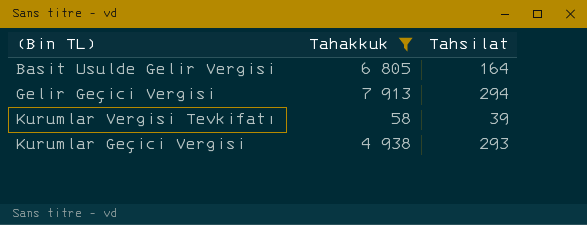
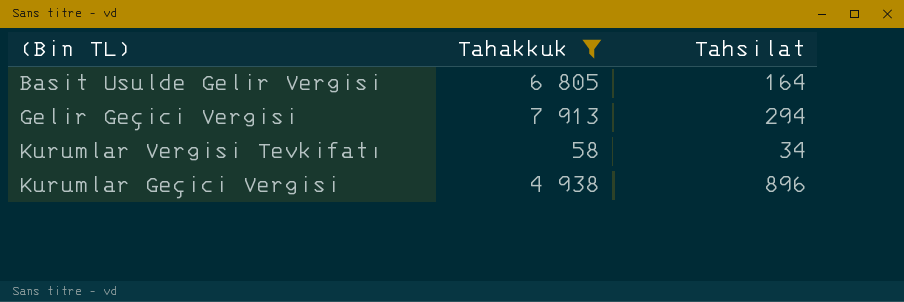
Kurumlar Vergisi Tevkifatı | Tahsilat: 39 -> 34
Kurumlar Geçici Vergisi | Tahsilat: 293 -> 896

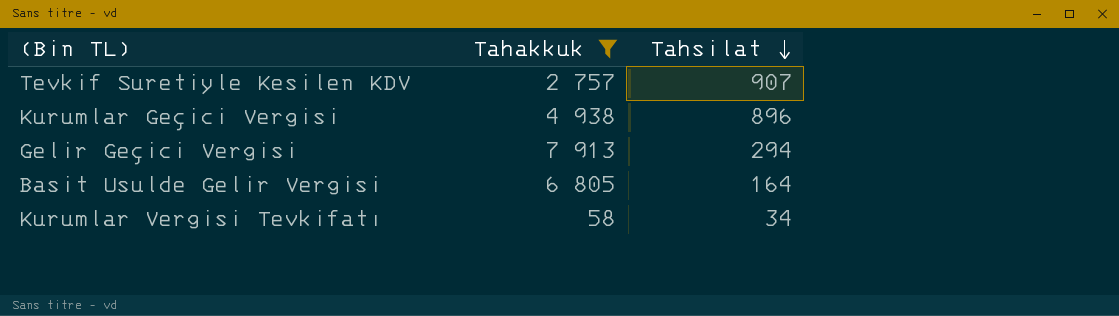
row order: none -> Tahsilat descending
row Tevkif Suretiyle Kesilen KDV: none -> 2 757 | 907

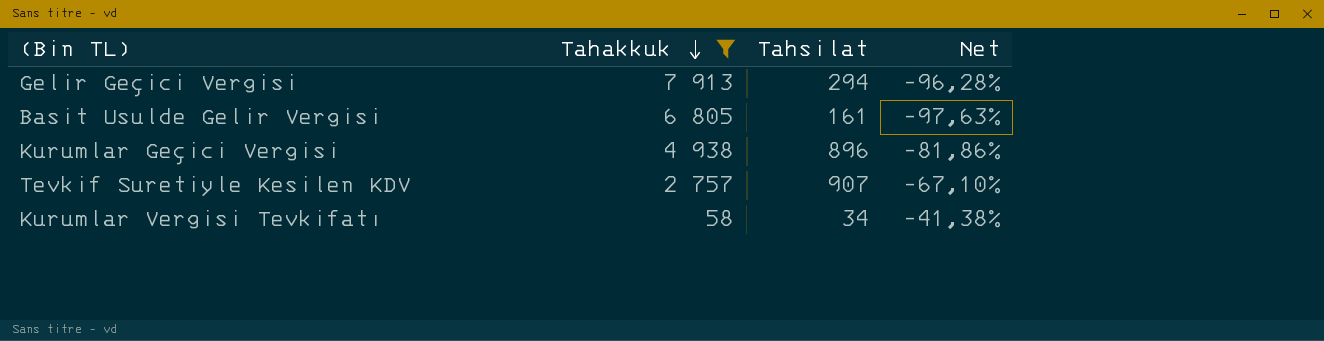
row order: Tahsilat descending -> Tahakkuk descending
column Net | formula: none -> ([Tahsilat] - [Tahakkuk]) / [Tahakkuk]
Basit Usulde Gelir Vergisi | Tahsilat: 164 -> 161

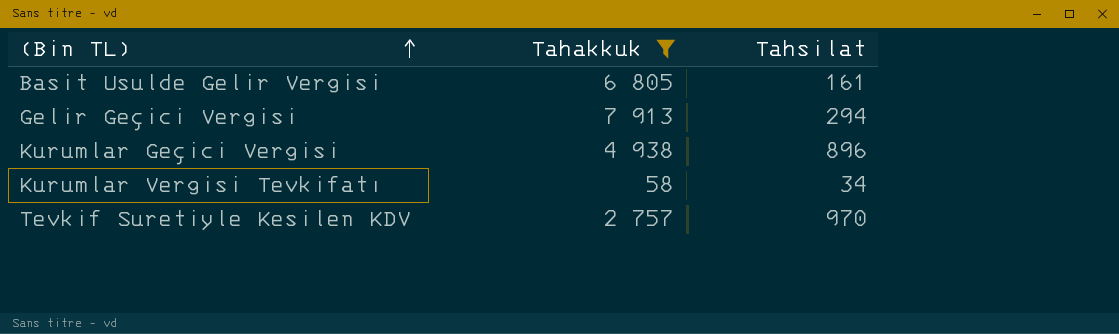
row order: Tahakkuk descending -> (Bin TL) ascending
column Net | formula: ([Tahsilat] - [Tahakkuk]) / [Tahakkuk] -> none
Tevkif Suretiyle Kesilen KDV | Tahsilat: 907 -> 970

